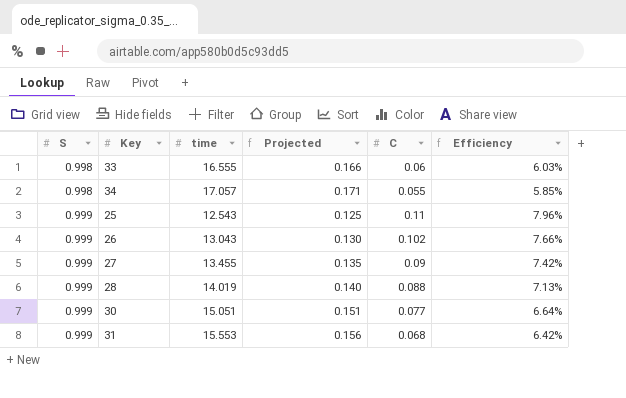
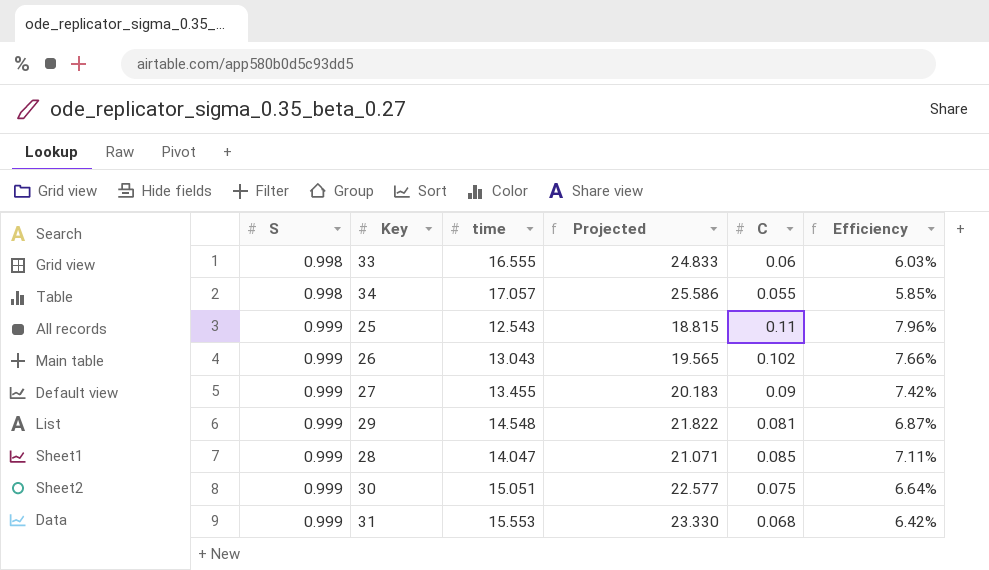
column Projected | formula: [time] * 0.01 -> [time] * 1.5
row 29: none -> 0.999 | 14.548 | 21.822 | 0.081 | 6.87%
28 | time: 14.019 -> 14.047
28 | C: 0.088 -> 0.085
28 | Efficiency: 7.13% -> 7.11%
30 | C: 0.077 -> 0.075

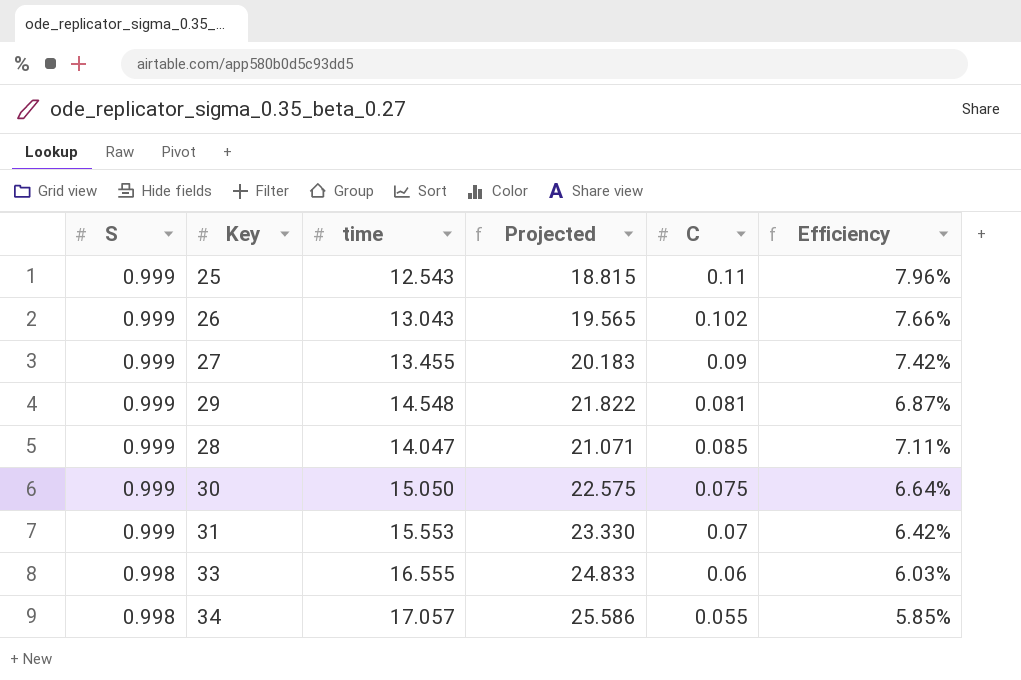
row order: S ascending -> S descending
30 | time: 15.051 -> 15.050
30 | Projected: 22.577 -> 22.575
31 | C: 0.068 -> 0.07

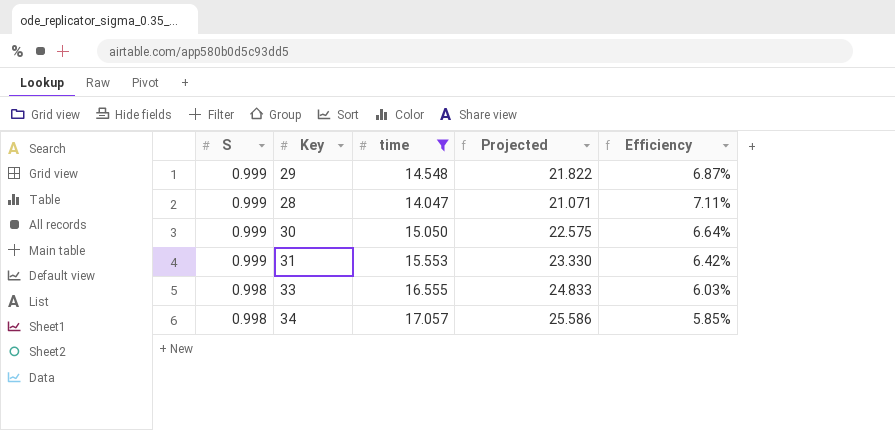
filter: none -> time >= 14.047
column C | position: 5 -> none

